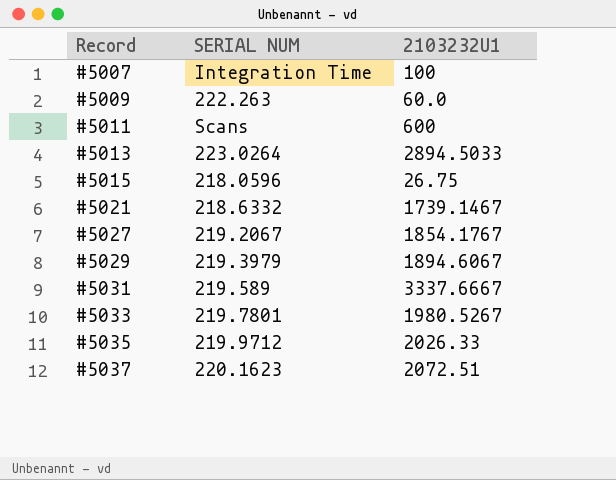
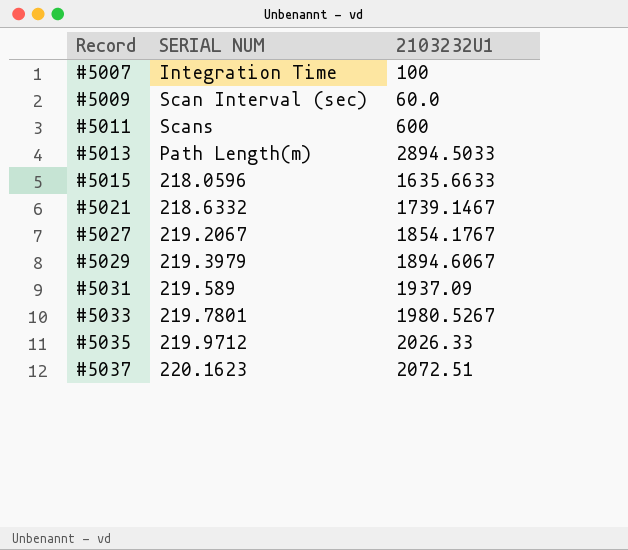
#5009 | SERIAL NUM: 222.263 -> Scan Interval (sec)
#5013 | SERIAL NUM: 223.0264 -> Path Length(m)
#5015 | 2103232U1: 26.75 -> 1635.6633
#5031 | 2103232U1: 3337.6667 -> 1937.09

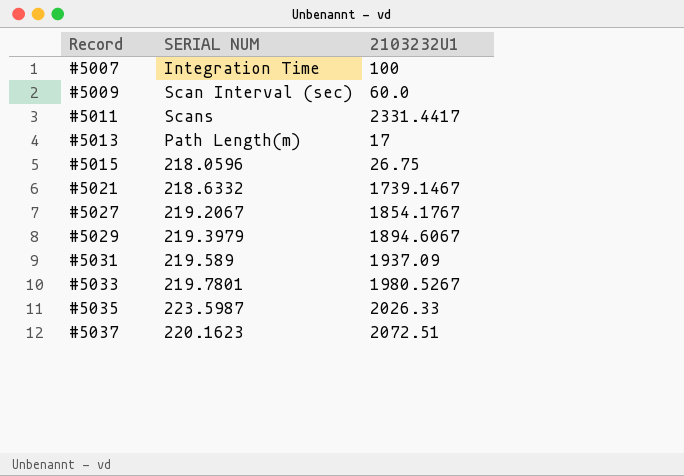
#5011 | 2103232U1: 600 -> 2331.4417
#5013 | 2103232U1: 2894.5033 -> 17
#5015 | 2103232U1: 1635.6633 -> 26.75
#5035 | SERIAL NUM: 219.9712 -> 223.5987

